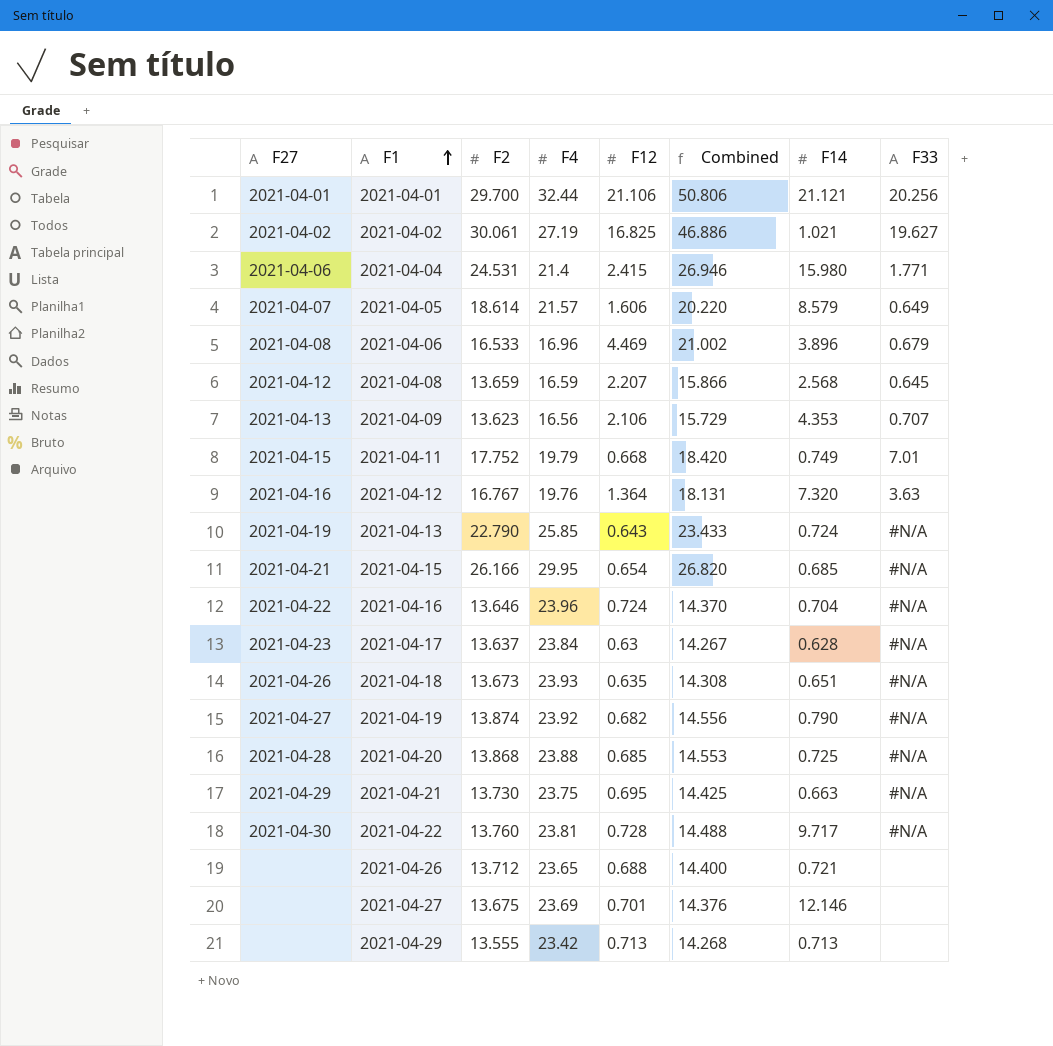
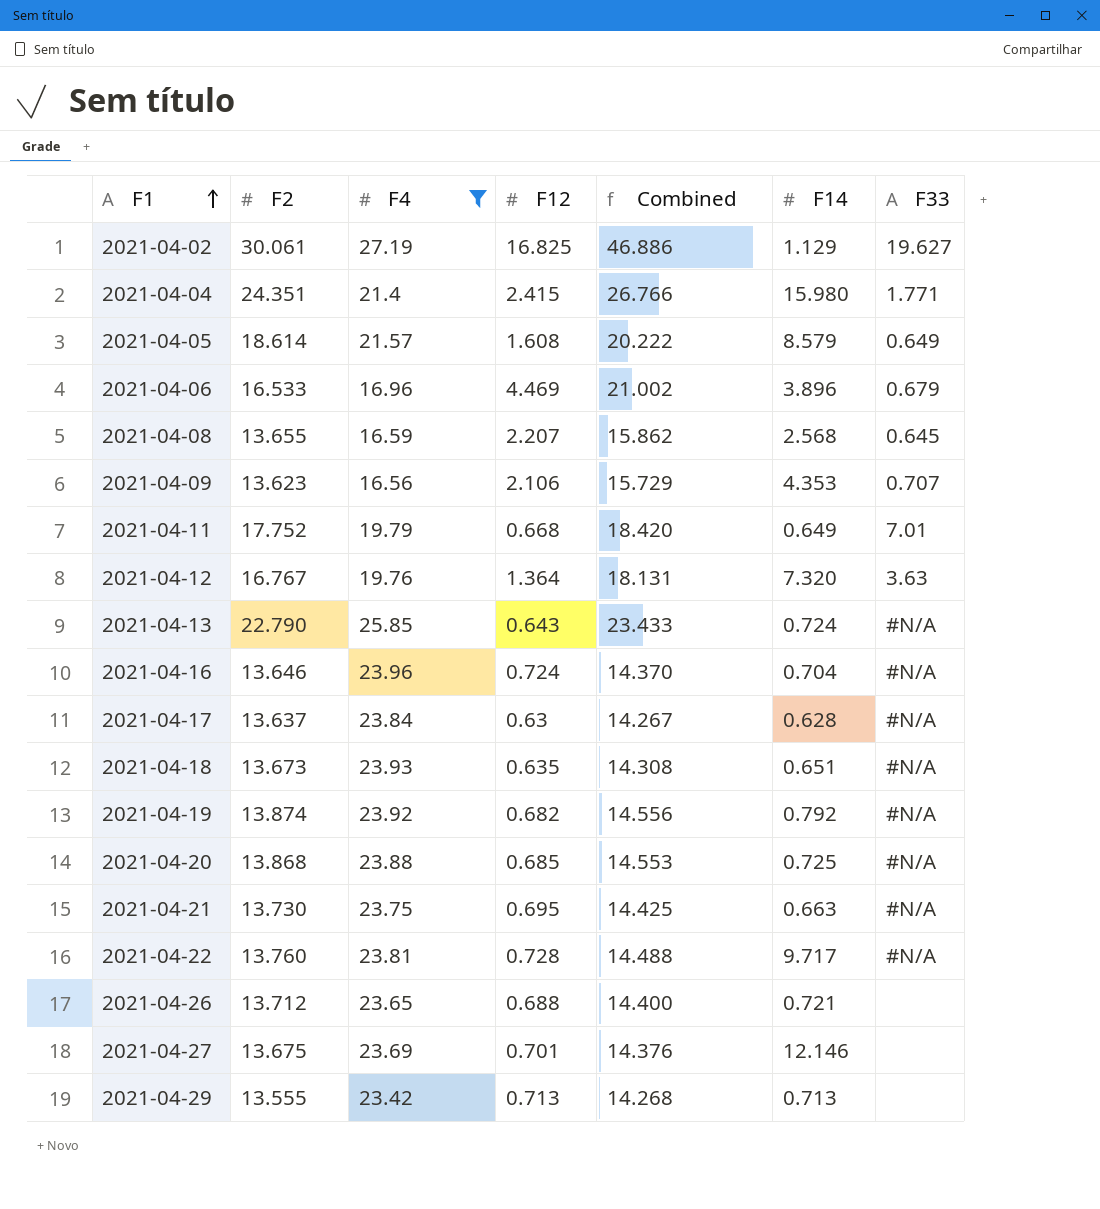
filter: none -> F4 <= 27.19
column F27 | position: 1 -> none
2021-04-02 | F14: 1.021 -> 1.129
2021-04-04 | F2: 24.531 -> 24.351
2021-04-04 | Combined: 26.946 -> 26.766
2021-04-05 | F12: 1.606 -> 1.608
2021-04-05 | Combined: 20.220 -> 20.222
2021-04-08 | F2: 13.659 -> 13.655
2021-04-08 | Combined: 15.866 -> 15.862
2021-04-11 | F14: 0.749 -> 0.649
2021-04-19 | F14: 0.790 -> 0.792

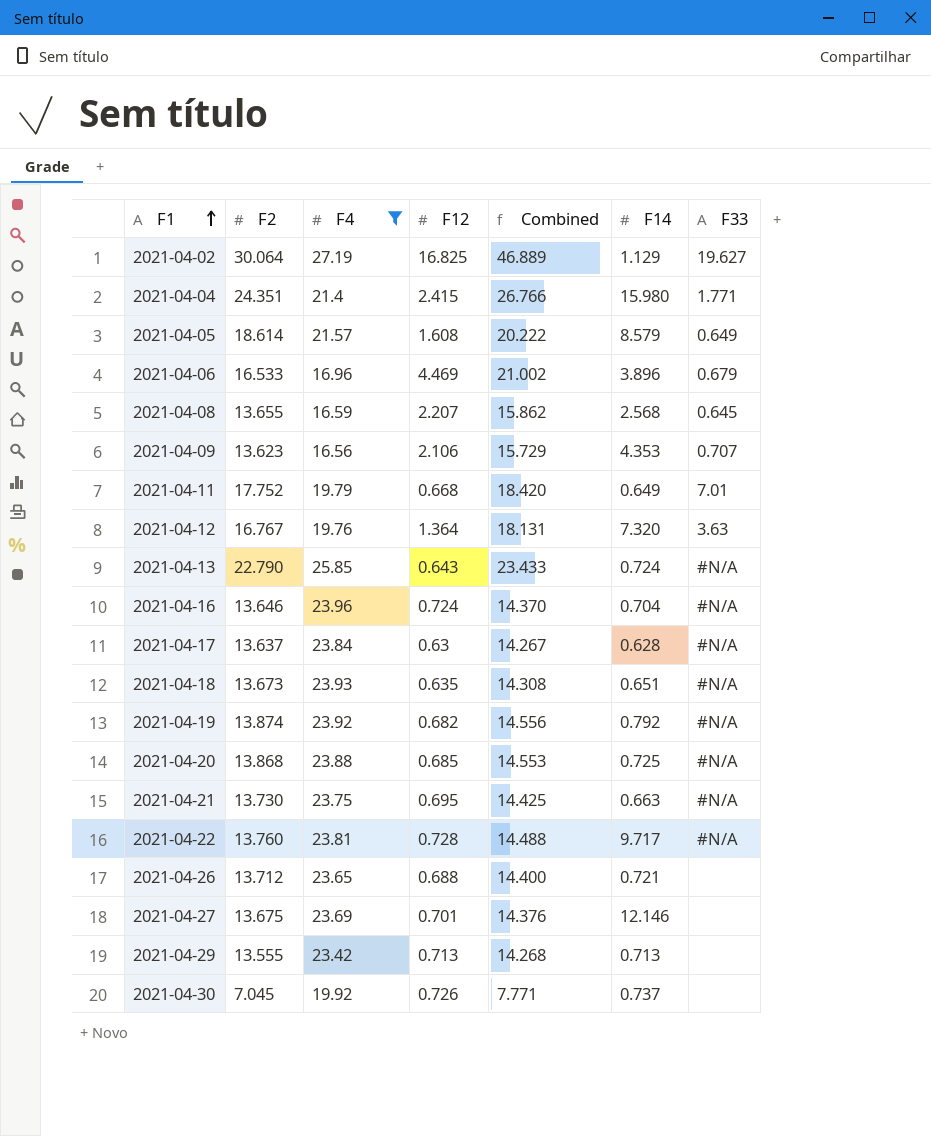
2021-04-02 | F2: 30.061 -> 30.064
2021-04-02 | Combined: 46.886 -> 46.889
row 2021-04-30: none -> 7.045 | 19.92 | 0.726 | 7.771 | 0.737 | none

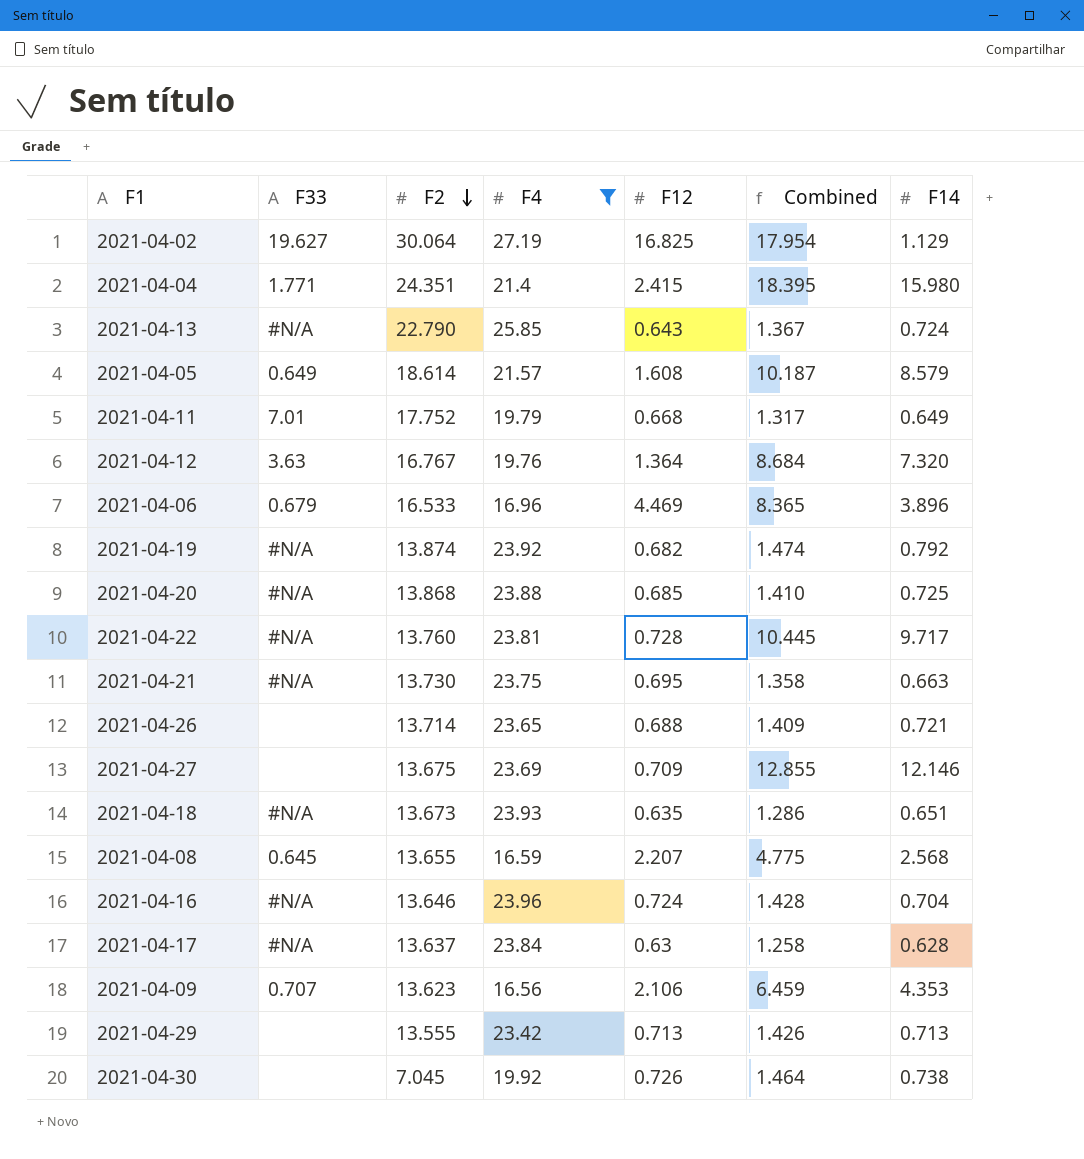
row order: F1 ascending -> F2 descending
column F33 | position: 7 -> 2
column Combined | formula: [F2] + [F12] -> [F12] + [F14]
2021-04-26 | F2: 13.712 -> 13.714
2021-04-27 | F12: 0.701 -> 0.709
2021-04-30 | F14: 0.737 -> 0.738

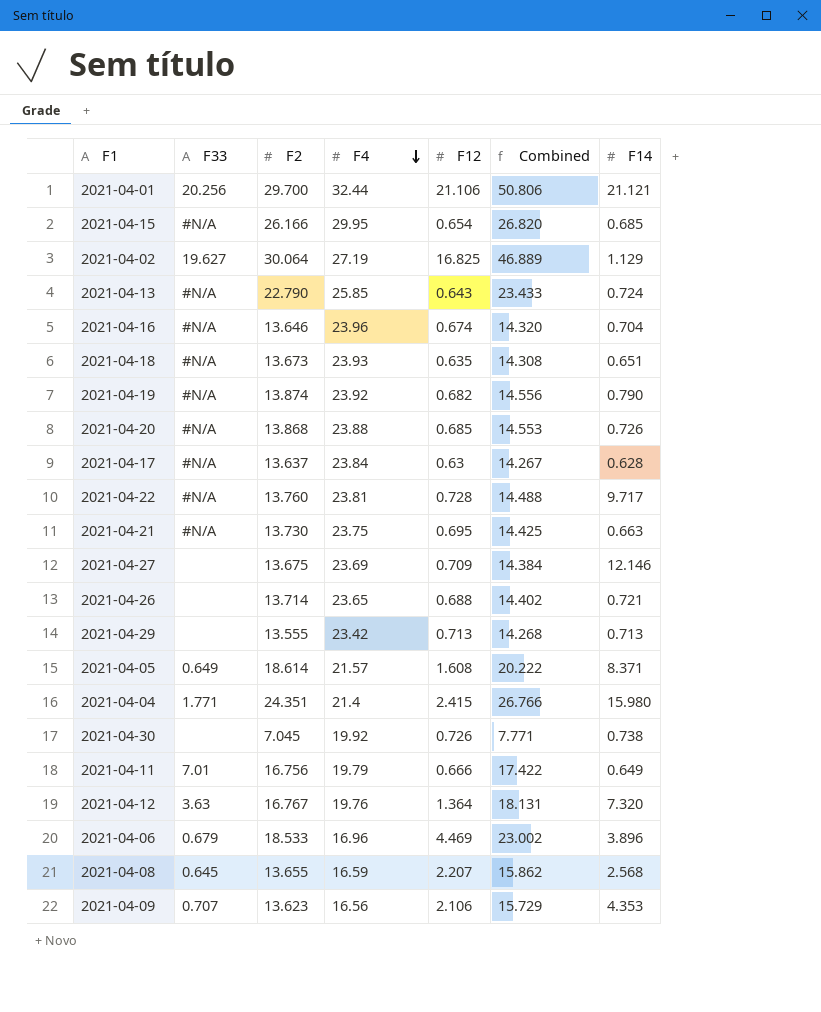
filter: F4 <= 27.19 -> none
row order: F2 descending -> F4 descending
column Combined | formula: [F12] + [F14] -> [F2] + [F12]
2021-04-16 | F12: 0.724 -> 0.674
2021-04-19 | F14: 0.792 -> 0.790
2021-04-20 | F14: 0.725 -> 0.726
2021-04-05 | F14: 8.579 -> 8.371
2021-04-11 | F2: 17.752 -> 16.756
2021-04-11 | F12: 0.668 -> 0.666
2021-04-06 | F2: 16.533 -> 18.533

